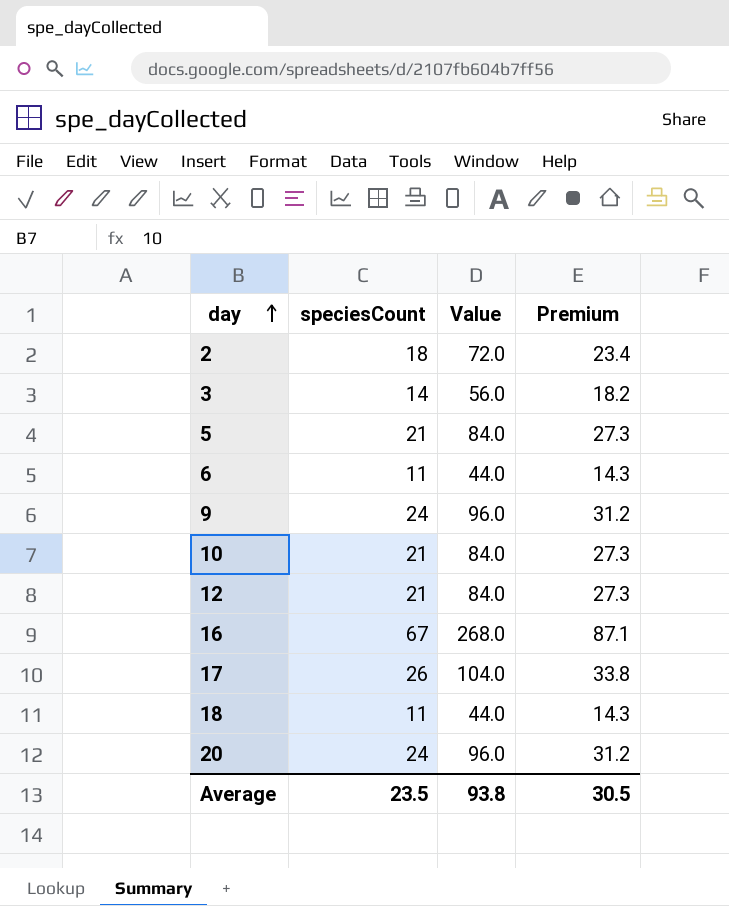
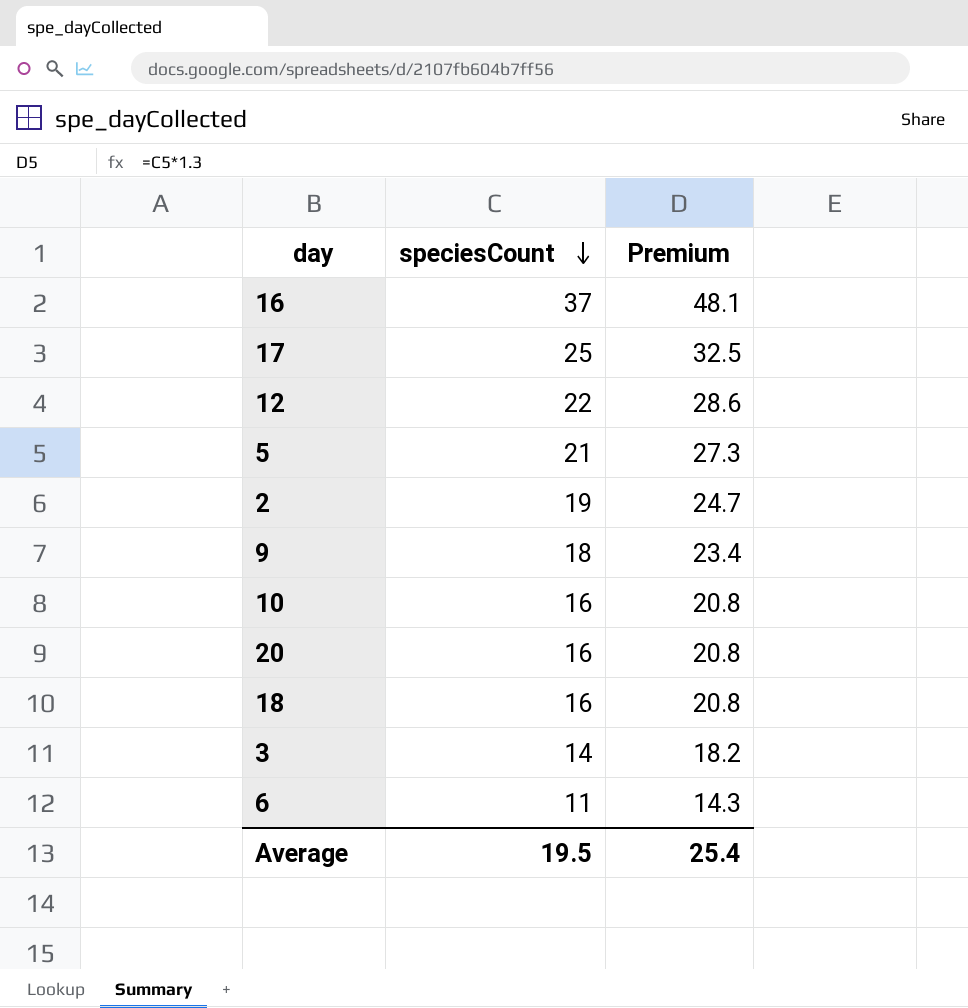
row order: day ascending -> speciesCount descending
column Value | formula: [speciesCount] * 4 -> none
16 | speciesCount: 67 -> 37
16 | Premium: 87.1 -> 48.1
17 | speciesCount: 26 -> 25
17 | Premium: 33.8 -> 32.5
12 | speciesCount: 21 -> 22
12 | Premium: 27.3 -> 28.6
2 | speciesCount: 18 -> 19
2 | Premium: 23.4 -> 24.7
9 | speciesCount: 24 -> 18
9 | Premium: 31.2 -> 23.4
10 | speciesCount: 21 -> 16
10 | Premium: 27.3 -> 20.8
20 | speciesCount: 24 -> 16
20 | Premium: 31.2 -> 20.8
18 | speciesCount: 11 -> 16
18 | Premium: 14.3 -> 20.8
Average | speciesCount: 23.5 -> 19.5
Average | Premium: 30.5 -> 25.4

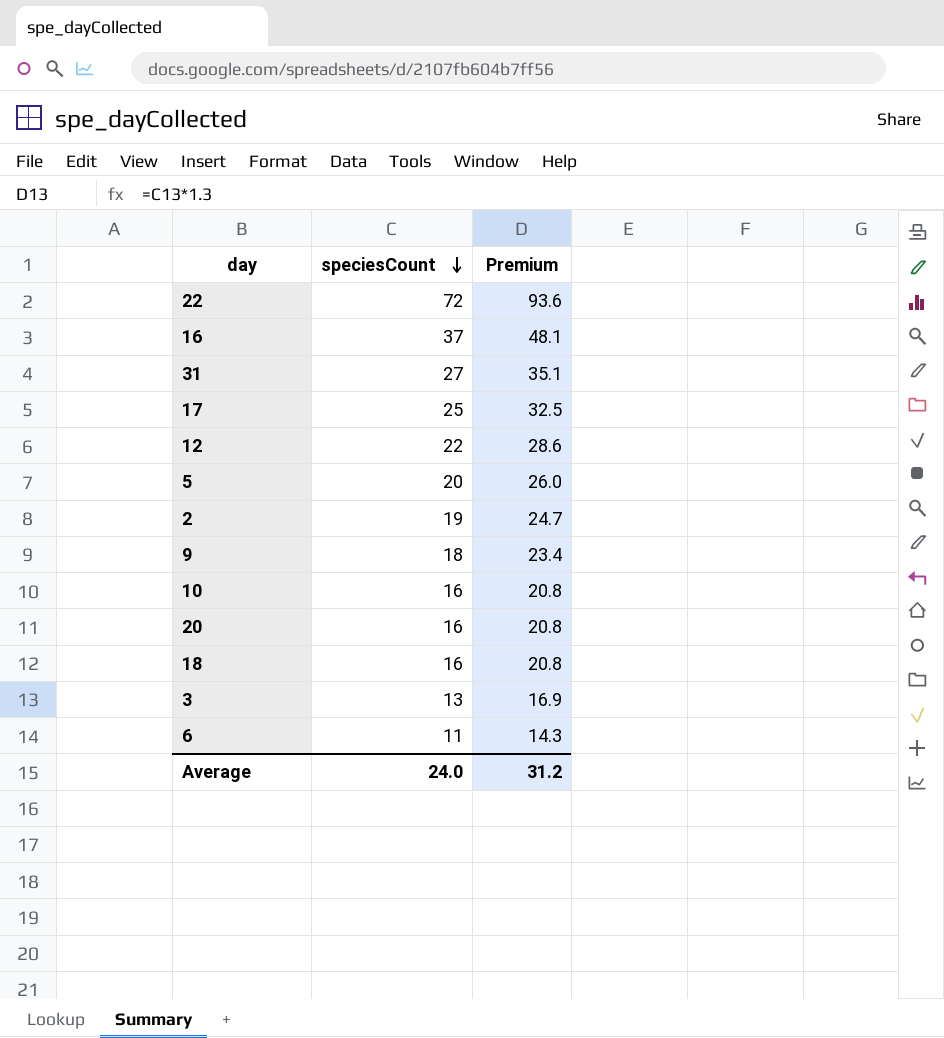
row 22: none -> 72 | 93.6
row 31: none -> 27 | 35.1
5 | speciesCount: 21 -> 20
5 | Premium: 27.3 -> 26.0
3 | speciesCount: 14 -> 13
3 | Premium: 18.2 -> 16.9
Average | speciesCount: 19.5 -> 24.0
Average | Premium: 25.4 -> 31.2

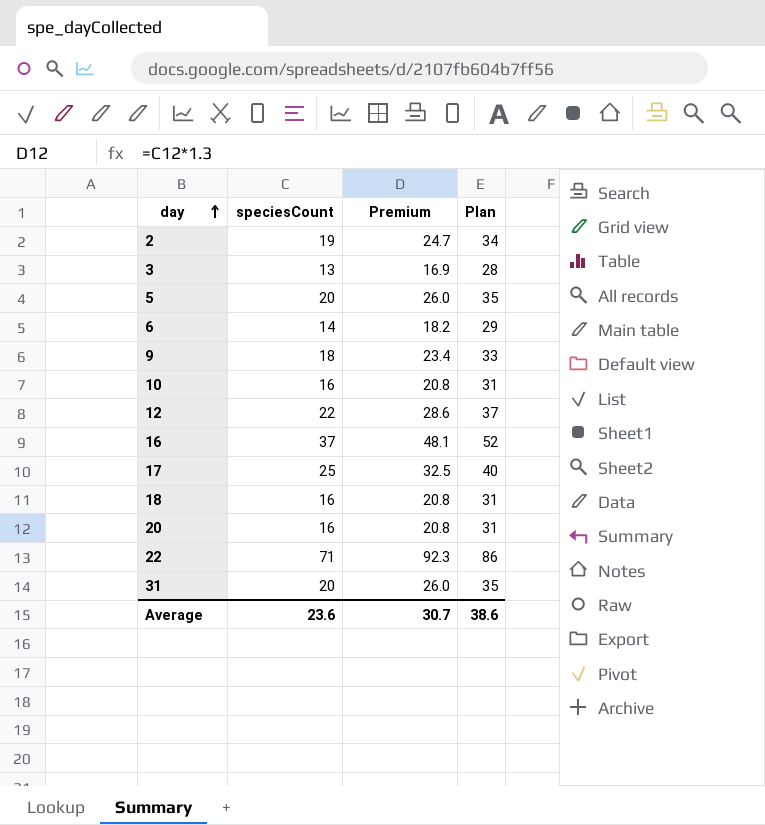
row order: speciesCount descending -> day ascending
column Plan | formula: none -> [speciesCount] + 15
6 | speciesCount: 11 -> 14
6 | Premium: 14.3 -> 18.2
22 | speciesCount: 72 -> 71
22 | Premium: 93.6 -> 92.3
31 | speciesCount: 27 -> 20
31 | Premium: 35.1 -> 26.0
Average | speciesCount: 24.0 -> 23.6
Average | Premium: 31.2 -> 30.7

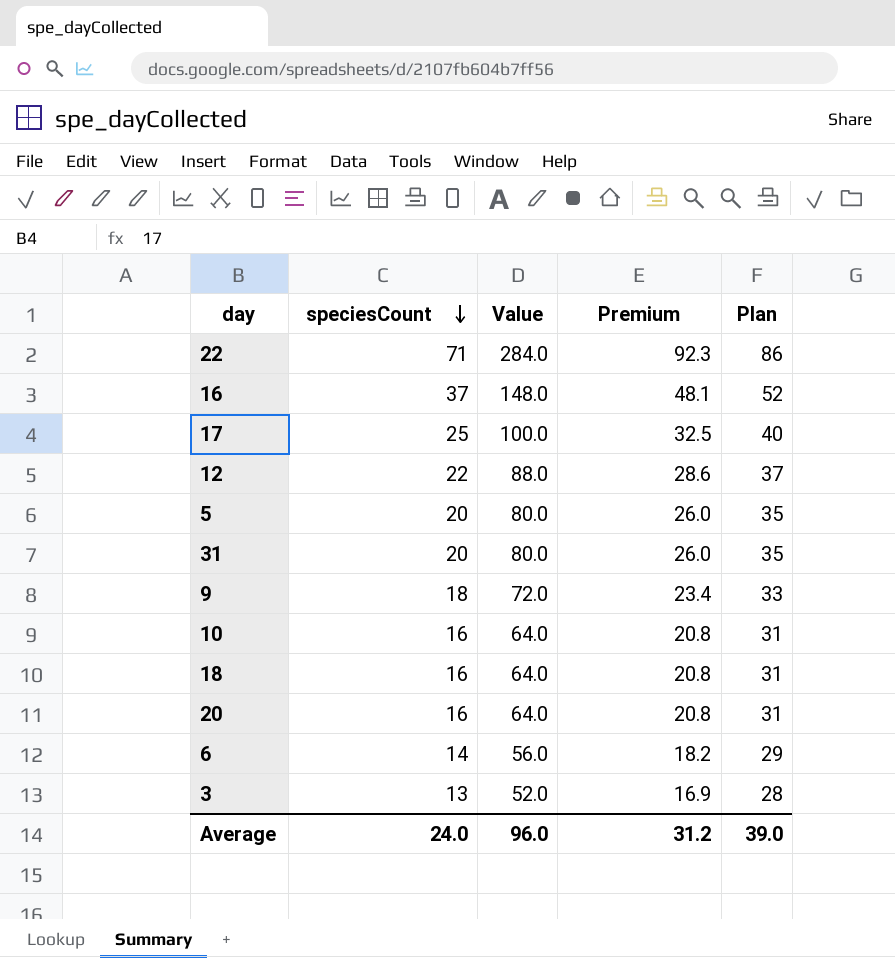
row order: day ascending -> speciesCount descending
column Value | formula: none -> [speciesCount] * 4
row 2: 19 | 24.7 | 34 -> none
Average | speciesCount: 23.6 -> 24.0
Average | Premium: 30.7 -> 31.2
Average | Plan: 38.6 -> 39.0

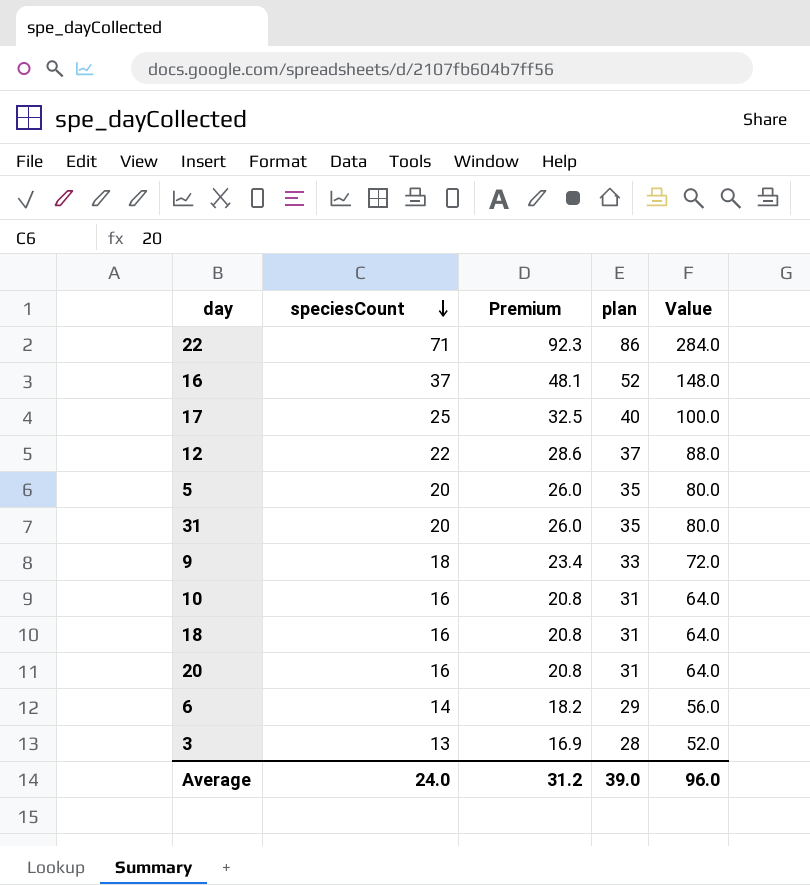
column name: Plan -> plan
column Value | position: 3 -> 5

